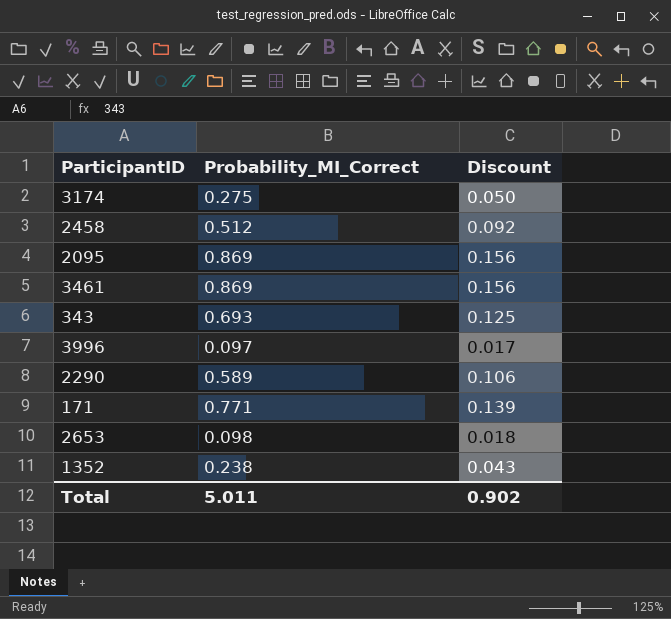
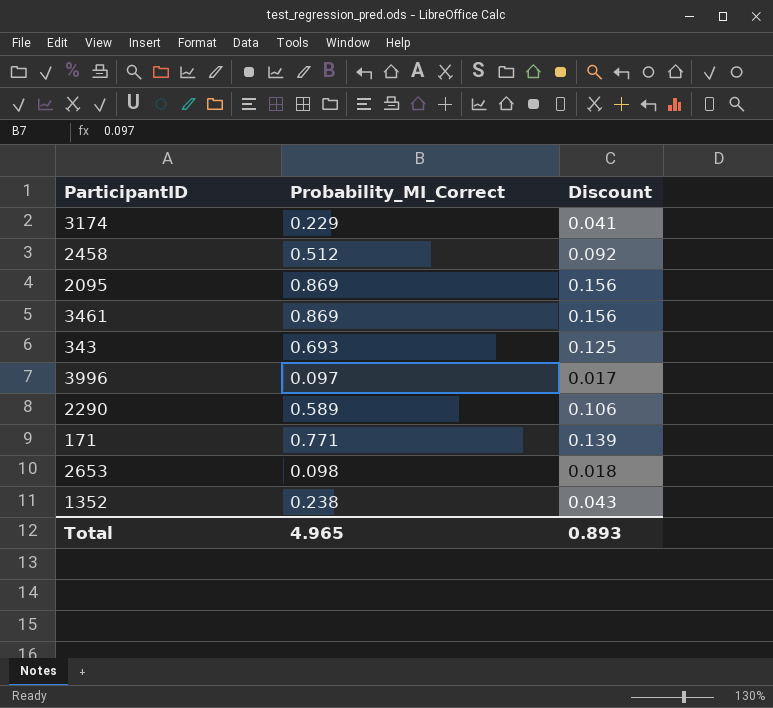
3174 | Probability_MI_Correct: 0.275 -> 0.229
3174 | Discount: 0.050 -> 0.041
Total | Probability_MI_Correct: 5.011 -> 4.965
Total | Discount: 0.902 -> 0.893

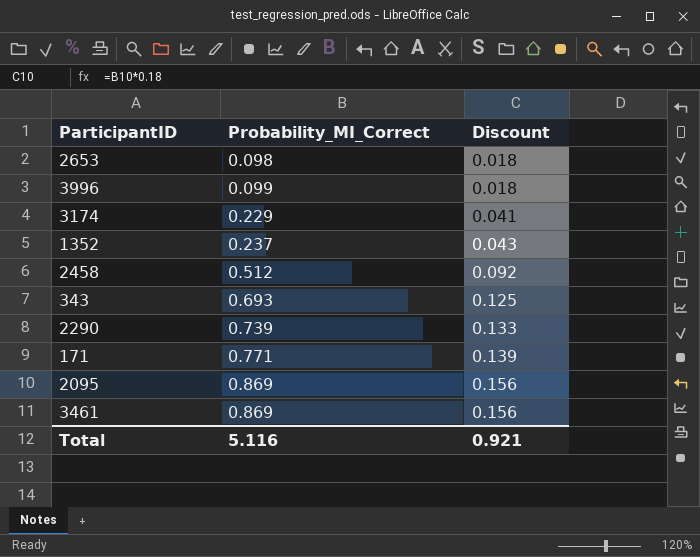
row order: none -> Probability_MI_Correct ascending
3996 | Probability_MI_Correct: 0.097 -> 0.099
3996 | Discount: 0.017 -> 0.018
1352 | Probability_MI_Correct: 0.238 -> 0.237
2290 | Probability_MI_Correct: 0.589 -> 0.739
2290 | Discount: 0.106 -> 0.133
Total | Probability_MI_Correct: 4.965 -> 5.116
Total | Discount: 0.893 -> 0.921

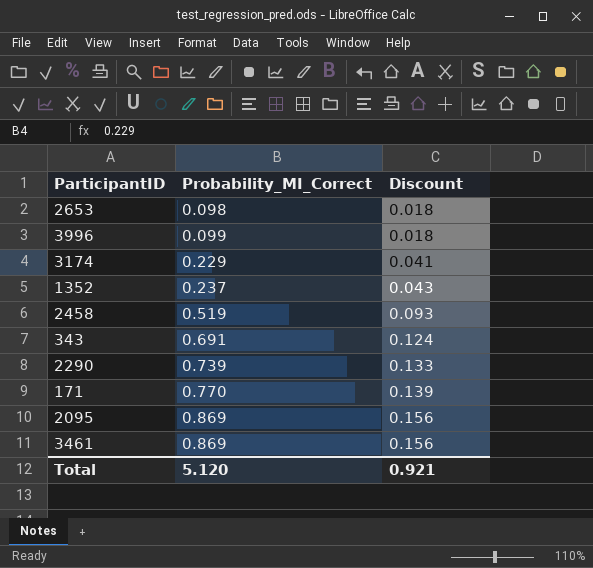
2458 | Probability_MI_Correct: 0.512 -> 0.519
2458 | Discount: 0.092 -> 0.093
343 | Probability_MI_Correct: 0.693 -> 0.691
343 | Discount: 0.125 -> 0.124
171 | Probability_MI_Correct: 0.771 -> 0.770
Total | Probability_MI_Correct: 5.116 -> 5.120

